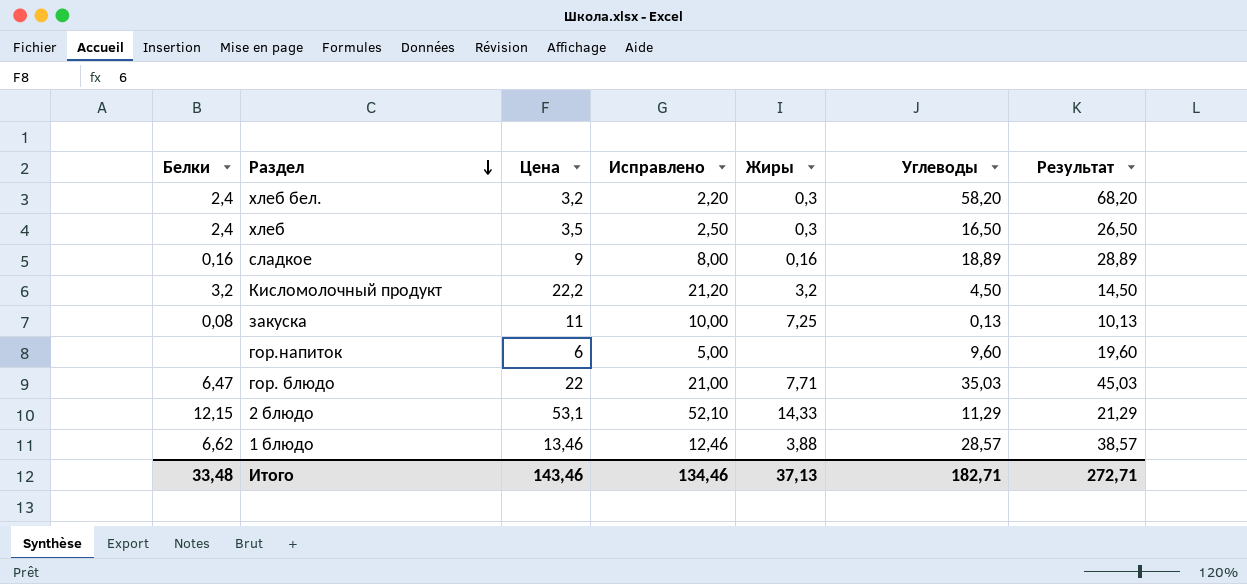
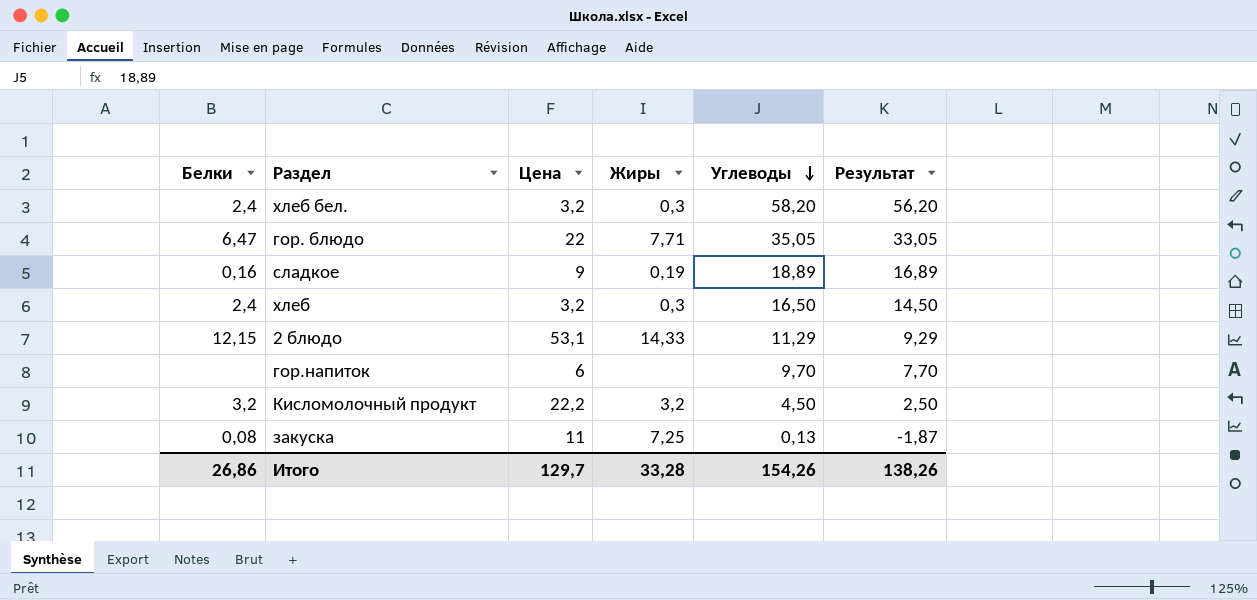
row order: Раздел descending -> Углеводы descending
column Исправлено | formula: [Цена] - 1 -> none
column Результат | formula: [Углеводы] + 10 -> [Углеводы] - 2
row 1 блюдо: 6,62 | 13,46 | 12,46 | 3,88 | 28,57 | 38,57 -> none
гор. блюдо | Углеводы: 35,03 -> 35,05
сладкое | Жиры: 0,16 -> 0,19
хлеб | Цена: 3,5 -> 3,2
гор.напиток | Углеводы: 9,60 -> 9,70
Итого | Белки: 33,48 -> 26,86
Итого | Цена: 143,46 -> 129,7
Итого | Жиры: 37,13 -> 33,28
Итого | Углеводы: 182,71 -> 154,26
Итого | Результат: 272,71 -> 138,26

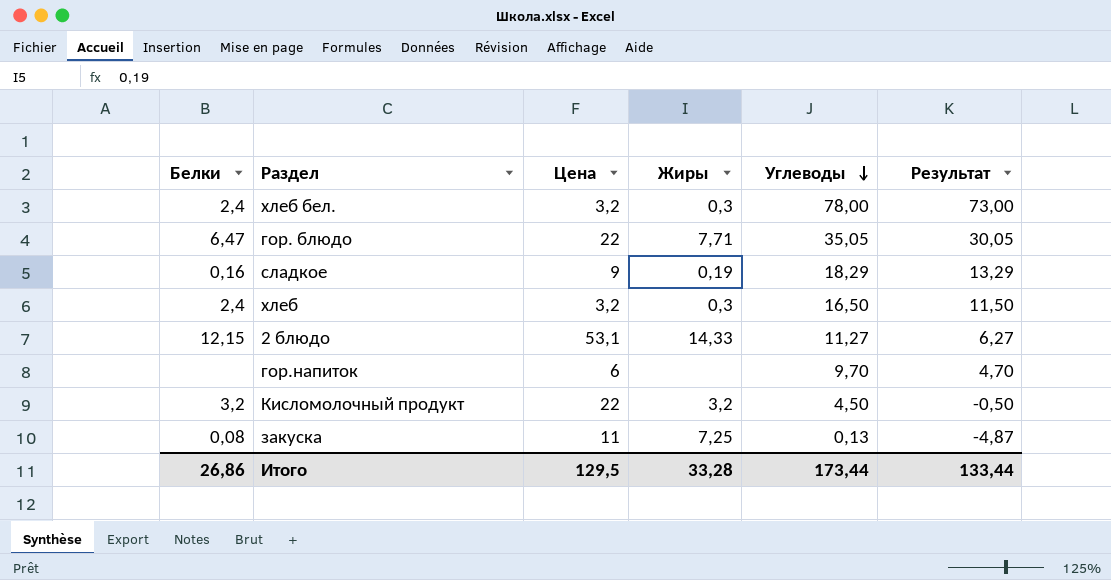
column Результат | formula: [Углеводы] - 2 -> [Углеводы] - 5
хлеб бел. | Углеводы: 58,20 -> 78,00
сладкое | Углеводы: 18,89 -> 18,29
2 блюдо | Углеводы: 11,29 -> 11,27
Кисломолочный продукт | Цена: 22,2 -> 22
Итого | Цена: 129,7 -> 129,5
Итого | Углеводы: 154,26 -> 173,44
Итого | Результат: 138,26 -> 133,44

